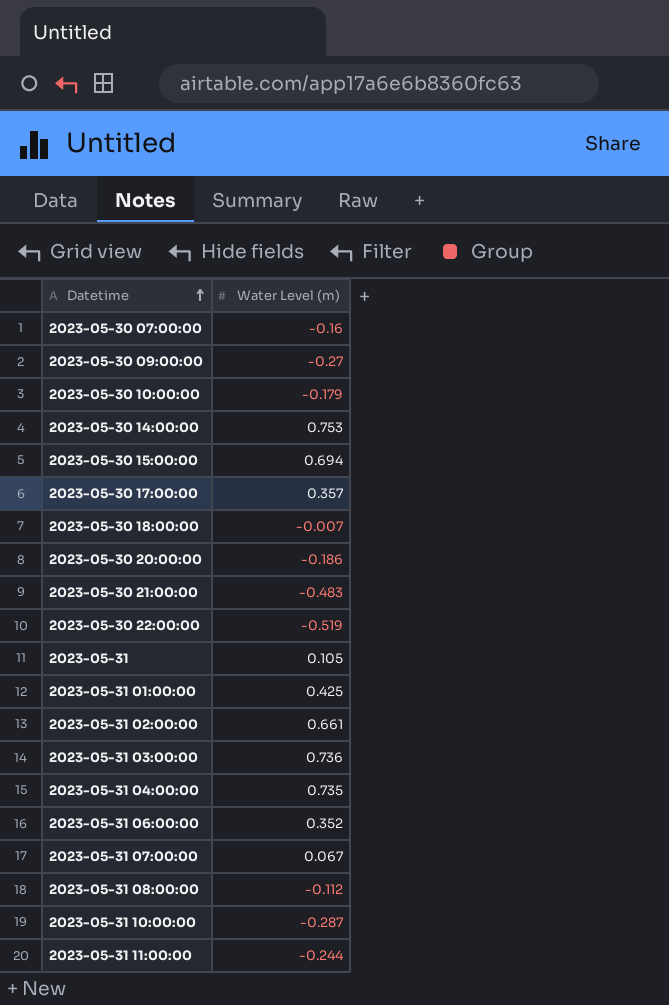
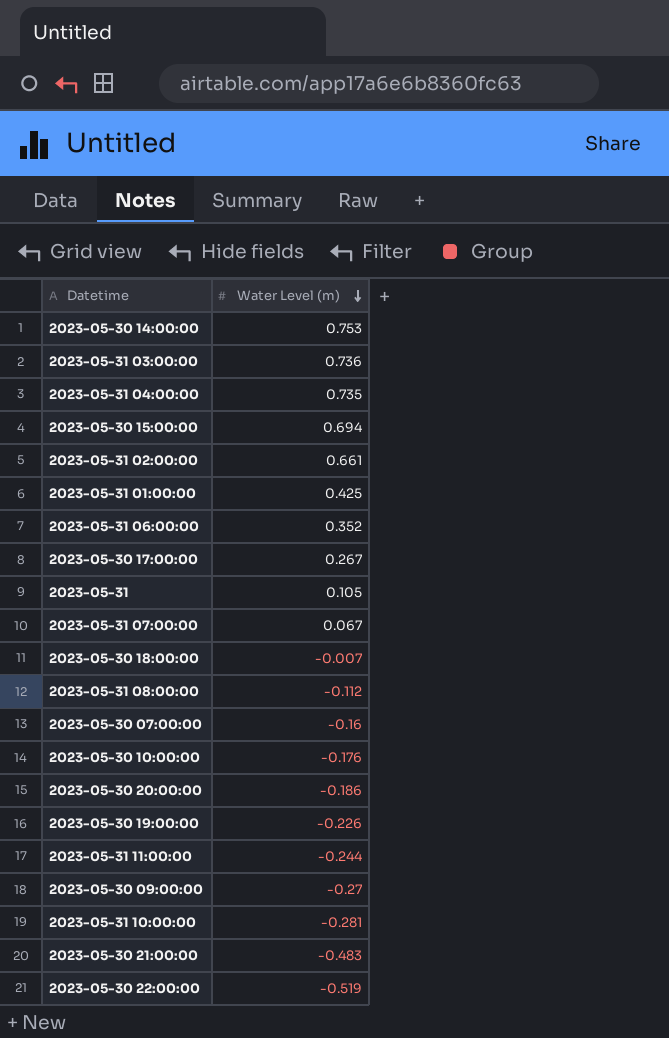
row order: Datetime ascending -> Water Level (m) descending
2023-05-30 17:00:00 | Water Level (m): 0.357 -> 0.267
2023-05-30 10:00:00 | Water Level (m): -0.179 -> -0.176
row 2023-05-30 19:00:00: none -> -0.226
2023-05-31 10:00:00 | Water Level (m): -0.287 -> -0.281

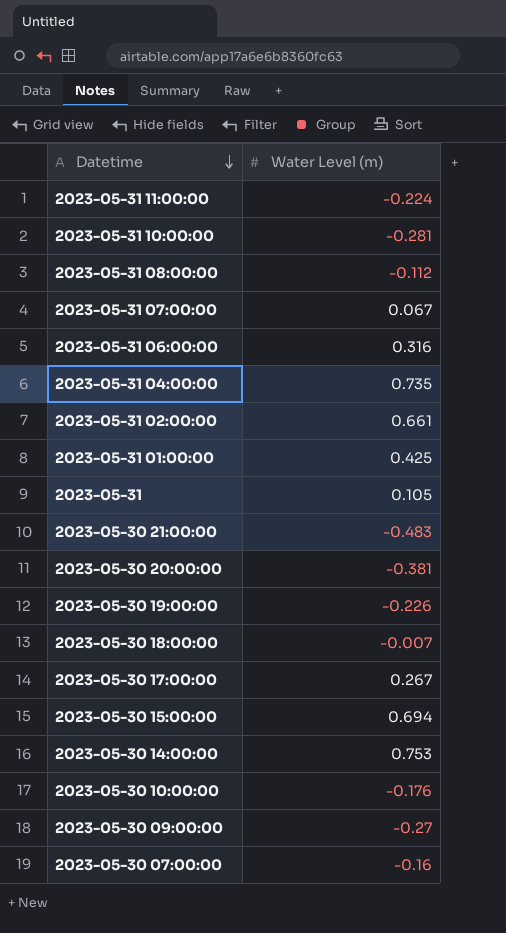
row order: Water Level (m) descending -> Datetime descending
row 2023-05-31 03:00:00: 0.736 -> none
row 2023-05-30 22:00:00: -0.519 -> none
2023-05-31 11:00:00 | Water Level (m): -0.244 -> -0.224
2023-05-31 06:00:00 | Water Level (m): 0.352 -> 0.316
2023-05-30 20:00:00 | Water Level (m): -0.186 -> -0.381

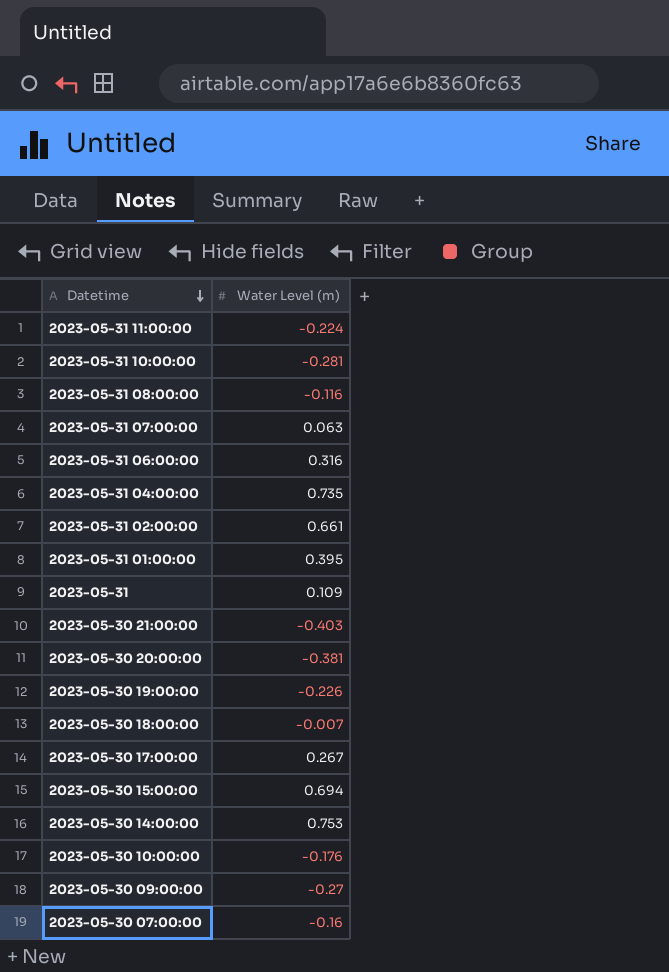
2023-05-31 08:00:00 | Water Level (m): -0.112 -> -0.116
2023-05-31 07:00:00 | Water Level (m): 0.067 -> 0.063
2023-05-31 01:00:00 | Water Level (m): 0.425 -> 0.395
2023-05-31 | Water Level (m): 0.105 -> 0.109
2023-05-30 21:00:00 | Water Level (m): -0.483 -> -0.403

